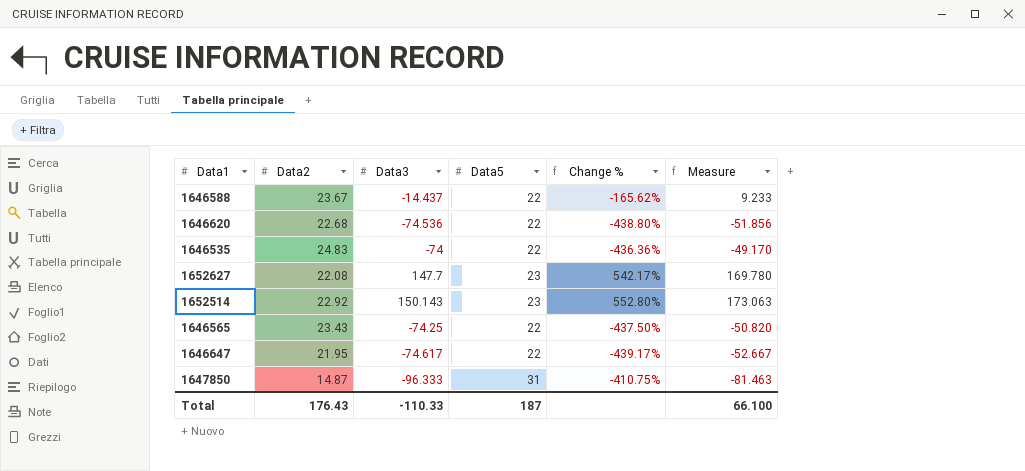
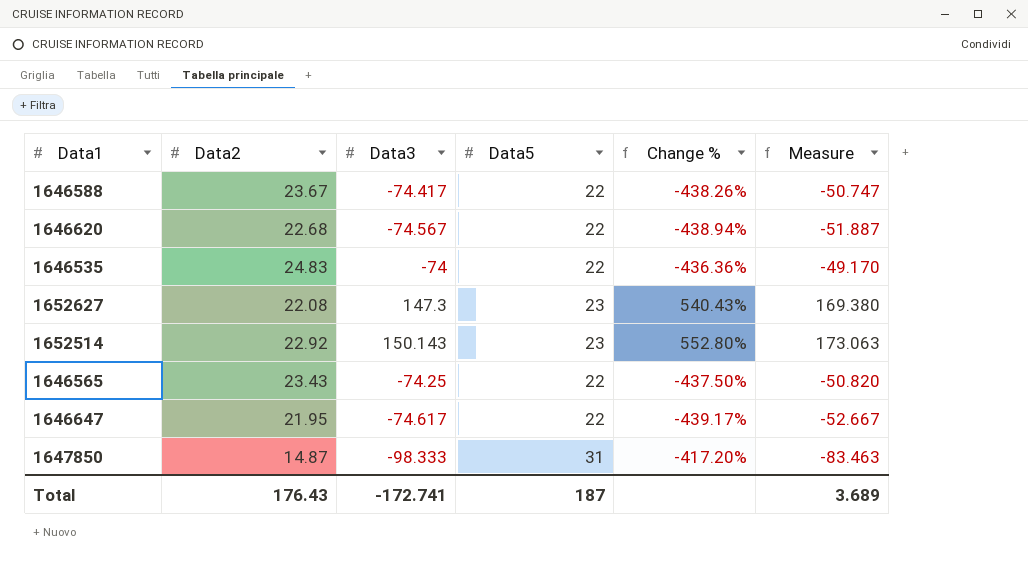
1646588 | Data3: -14.437 -> -74.417
1646588 | Change %: -165.62% -> -438.26%
1646588 | Measure: 9.233 -> -50.747
1646620 | Data3: -74.536 -> -74.567
1646620 | Change %: -438.80% -> -438.94%
1646620 | Measure: -51.856 -> -51.887
1652627 | Data3: 147.7 -> 147.3
1652627 | Change %: 542.17% -> 540.43%
1652627 | Measure: 169.780 -> 169.380
1647850 | Data3: -96.333 -> -98.333
1647850 | Change %: -410.75% -> -417.20%
1647850 | Measure: -81.463 -> -83.463
Total | Data3: -110.33 -> -172.741
Total | Measure: 66.100 -> 3.689

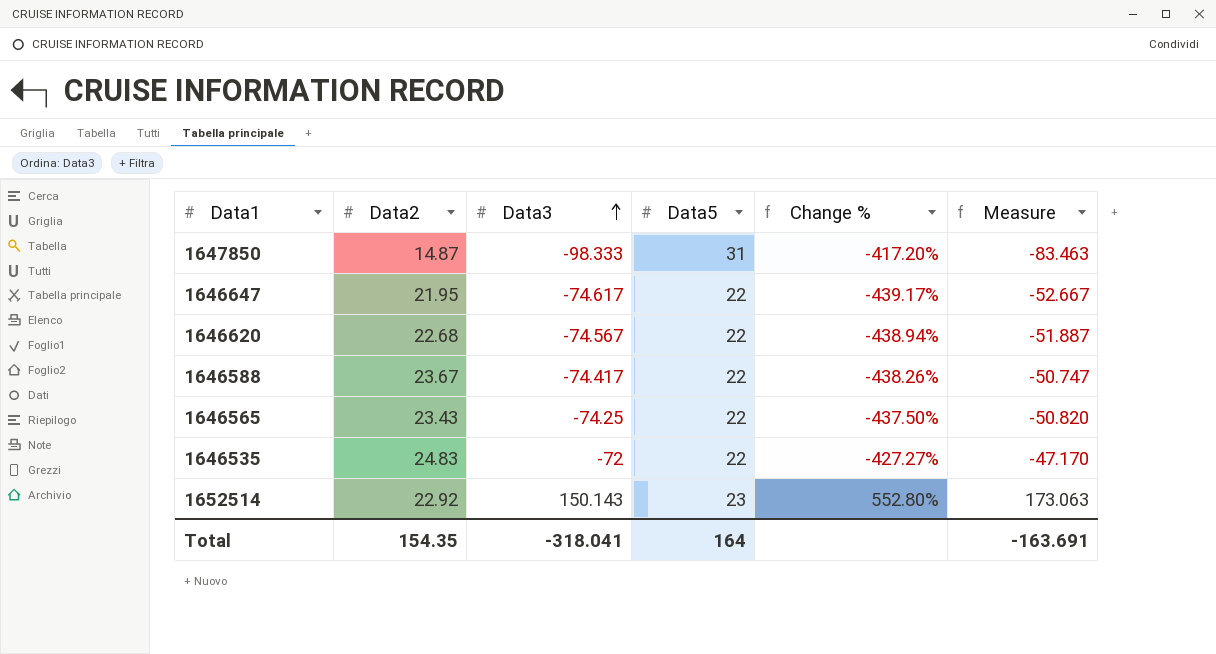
row order: none -> Data3 ascending
row 1652627: 22.08 | 147.3 | 23 | 540.43% | 169.380 -> none
1646535 | Data3: -74 -> -72
1646535 | Change %: -436.36% -> -427.27%
1646535 | Measure: -49.170 -> -47.170
Total | Data2: 176.43 -> 154.35
Total | Data3: -172.741 -> -318.041
Total | Data5: 187 -> 164
Total | Measure: 3.689 -> -163.691

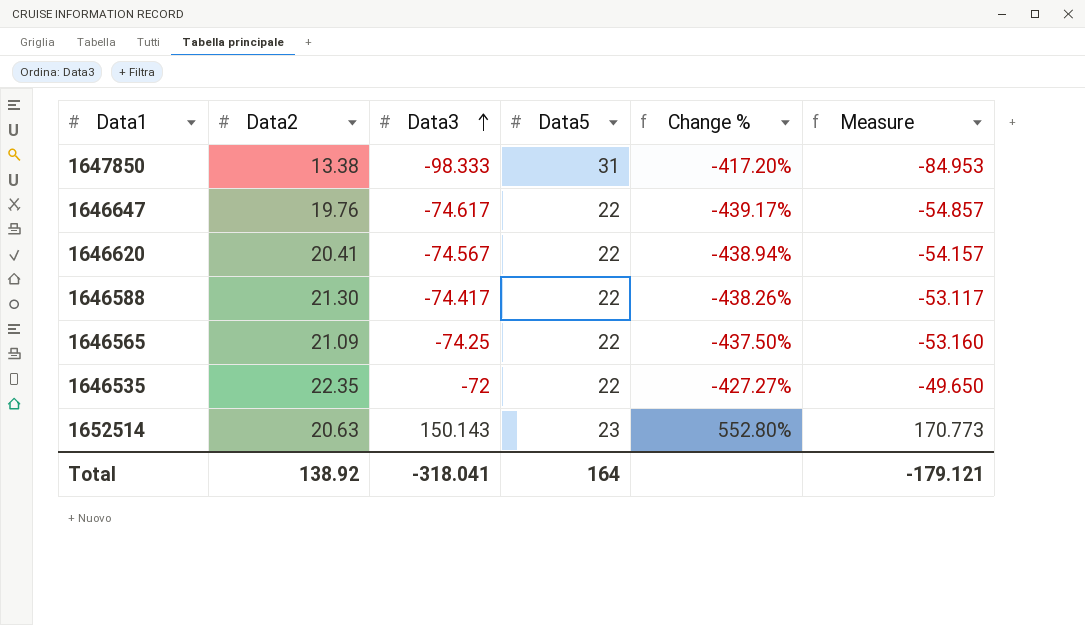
1647850 | Data2: 14.87 -> 13.38
1647850 | Measure: -83.463 -> -84.953
1646647 | Data2: 21.95 -> 19.76
1646647 | Measure: -52.667 -> -54.857
1646620 | Data2: 22.68 -> 20.41
1646620 | Measure: -51.887 -> -54.157
1646588 | Data2: 23.67 -> 21.30
1646588 | Measure: -50.747 -> -53.117
1646565 | Data2: 23.43 -> 21.09
1646565 | Measure: -50.820 -> -53.160
1646535 | Data2: 24.83 -> 22.35
1646535 | Measure: -47.170 -> -49.650
1652514 | Data2: 22.92 -> 20.63
1652514 | Measure: 173.063 -> 170.773
Total | Data2: 154.35 -> 138.92
Total | Measure: -163.691 -> -179.121

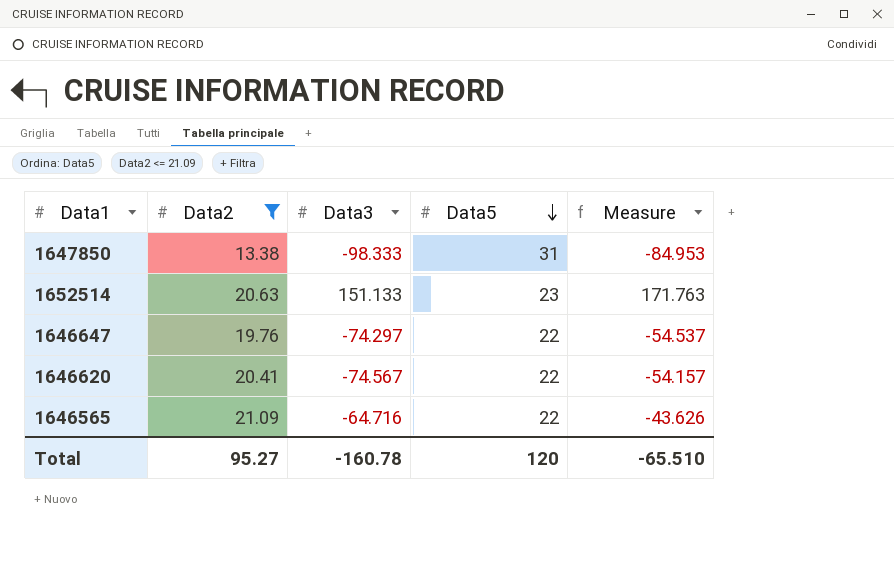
filter: none -> Data2 <= 21.09
row order: Data3 ascending -> Data5 descending
column Change % | formula: ([Data3] - [Data5]) / [Data5] -> none
1652514 | Data3: 150.143 -> 151.133
1652514 | Measure: 170.773 -> 171.763
1646647 | Data3: -74.617 -> -74.297
1646647 | Measure: -54.857 -> -54.537
1646565 | Data3: -74.25 -> -64.716
1646565 | Measure: -53.160 -> -43.626
Total | Data2: 138.92 -> 95.27
Total | Data3: -318.041 -> -160.78
Total | Data5: 164 -> 120
Total | Measure: -179.121 -> -65.510

